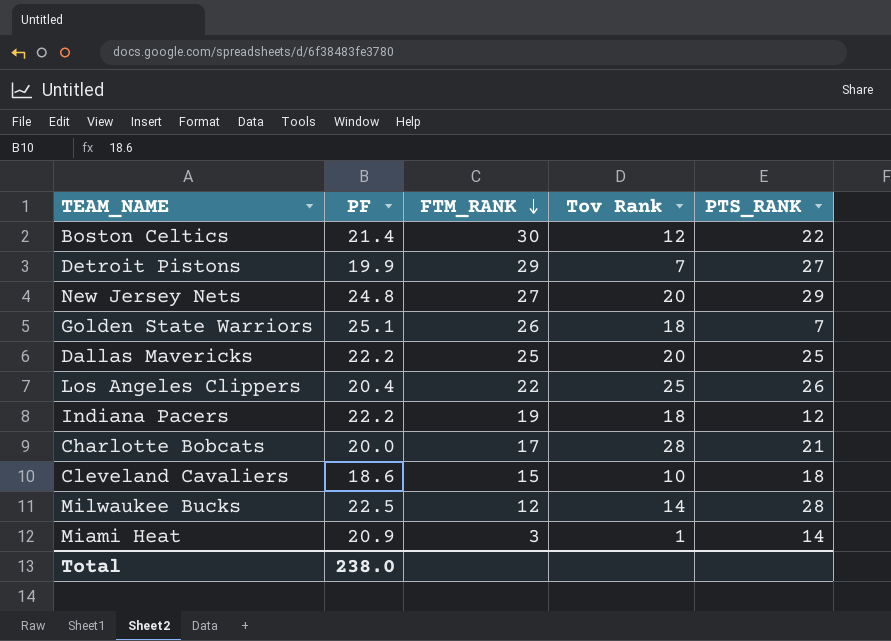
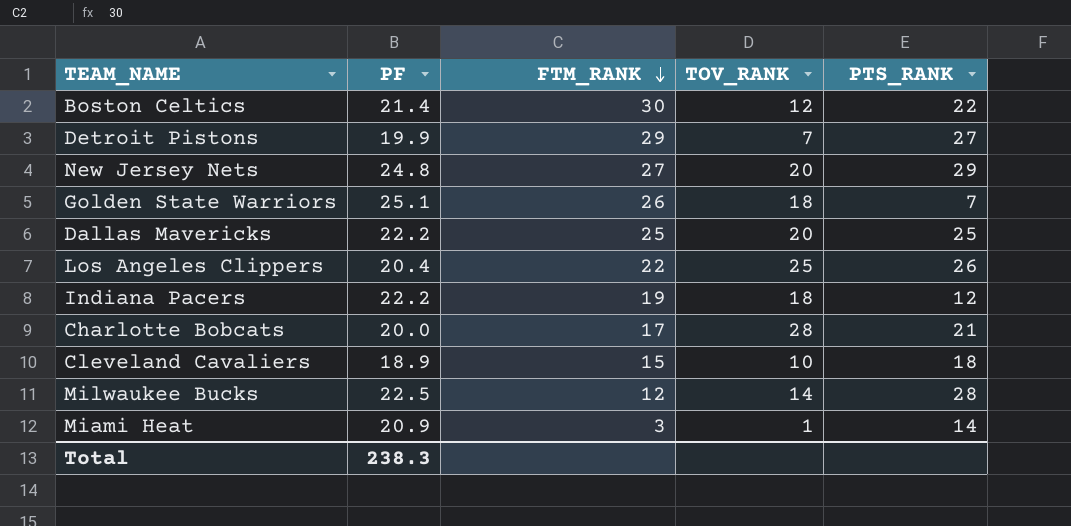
column name: Tov Rank -> TOV_RANK
Cleveland Cavaliers | PF: 18.6 -> 18.9
Total | PF: 238.0 -> 238.3

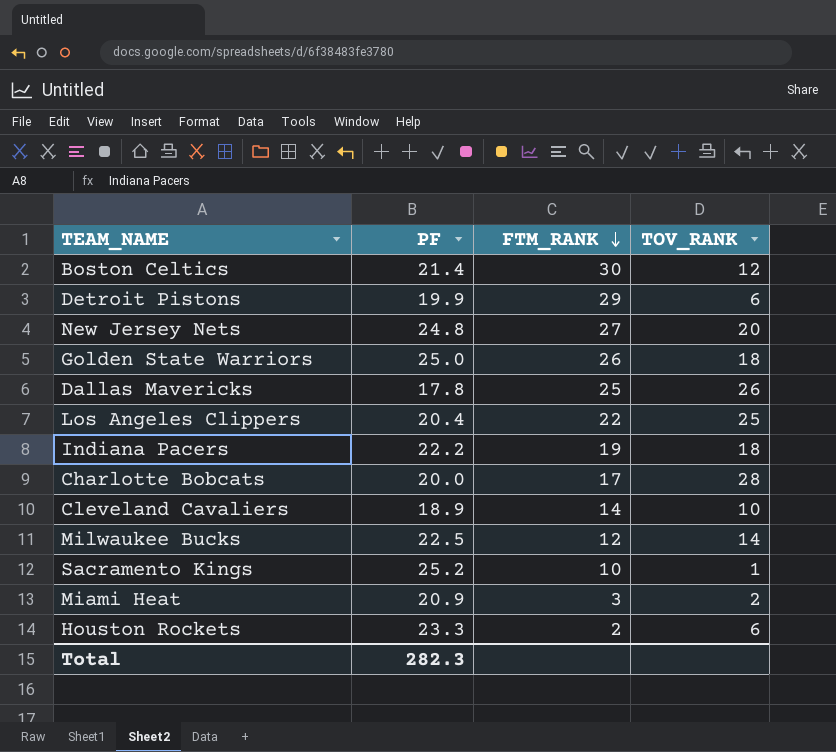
column PTS_RANK | position: 5 -> none
Detroit Pistons | TOV_RANK: 7 -> 6
Golden State Warriors | PF: 25.1 -> 25.0
Dallas Mavericks | PF: 22.2 -> 17.8
Dallas Mavericks | TOV_RANK: 20 -> 26
Cleveland Cavaliers | FTM_RANK: 15 -> 14
row Sacramento Kings: none -> 25.2 | 10 | 1
Miami Heat | TOV_RANK: 1 -> 2
row Houston Rockets: none -> 23.3 | 2 | 6
Total | PF: 238.3 -> 282.3

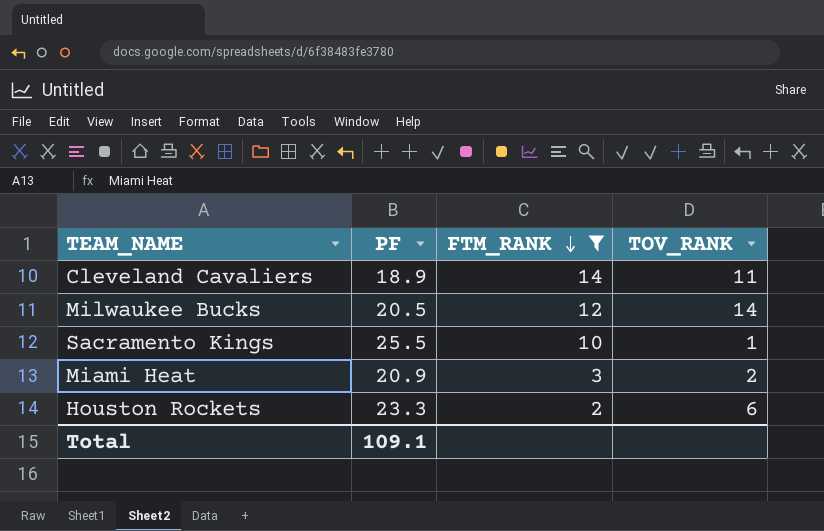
filter: none -> FTM_RANK <= 14
Cleveland Cavaliers | TOV_RANK: 10 -> 11
Milwaukee Bucks | PF: 22.5 -> 20.5
Sacramento Kings | PF: 25.2 -> 25.5
Total | PF: 282.3 -> 109.1

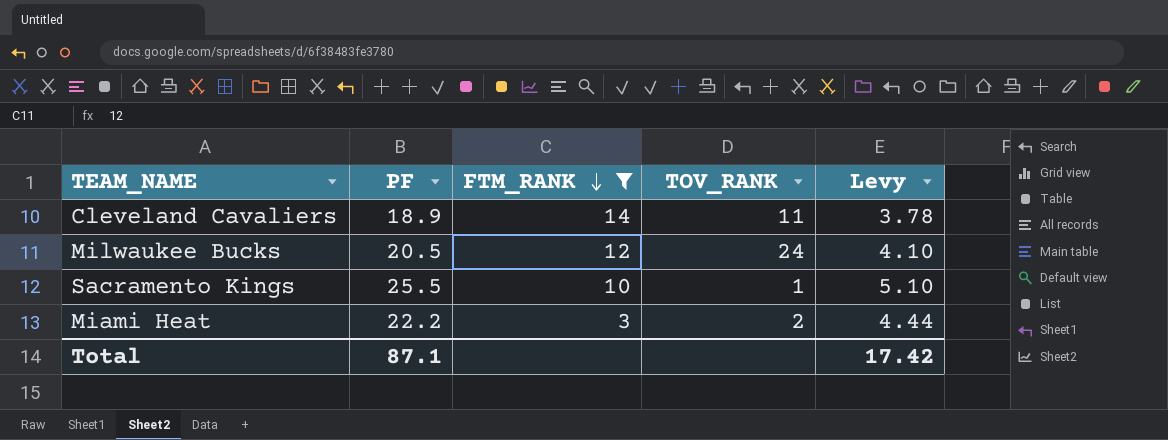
column Levy | formula: none -> [PF] * 0.2
row Houston Rockets: 23.3 | 2 | 6 -> none
Milwaukee Bucks | TOV_RANK: 14 -> 24
Miami Heat | PF: 20.9 -> 22.2
Total | PF: 109.1 -> 87.1

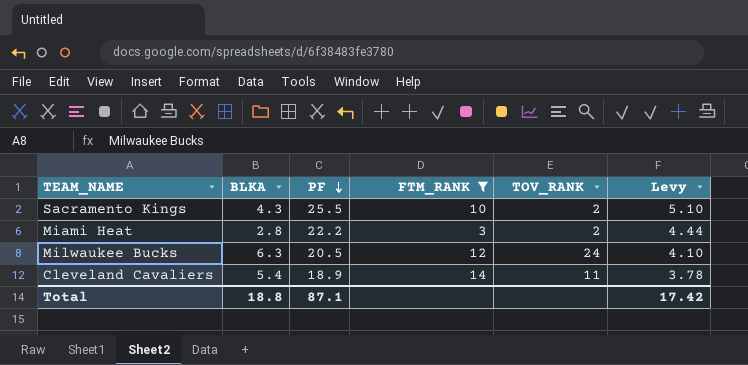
row order: FTM_RANK descending -> PF descending
column BLKA | position: none -> 2
Sacramento Kings | TOV_RANK: 1 -> 2

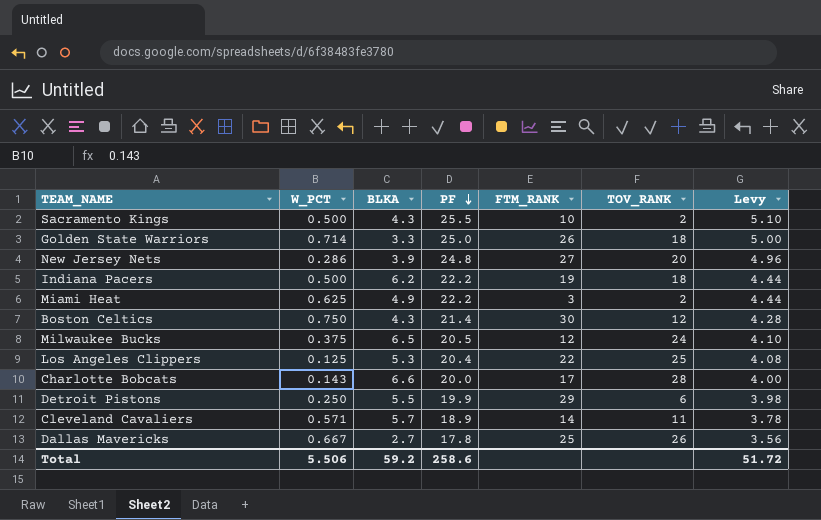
filter: FTM_RANK <= 14 -> none
column W_PCT | position: none -> 2
Miami Heat | BLKA: 2.8 -> 4.9
Milwaukee Bucks | BLKA: 6.3 -> 6.5
Cleveland Cavaliers | BLKA: 5.4 -> 5.7
Total | BLKA: 18.8 -> 59.2
Total | PF: 87.1 -> 258.6
Total | Levy: 17.42 -> 51.72

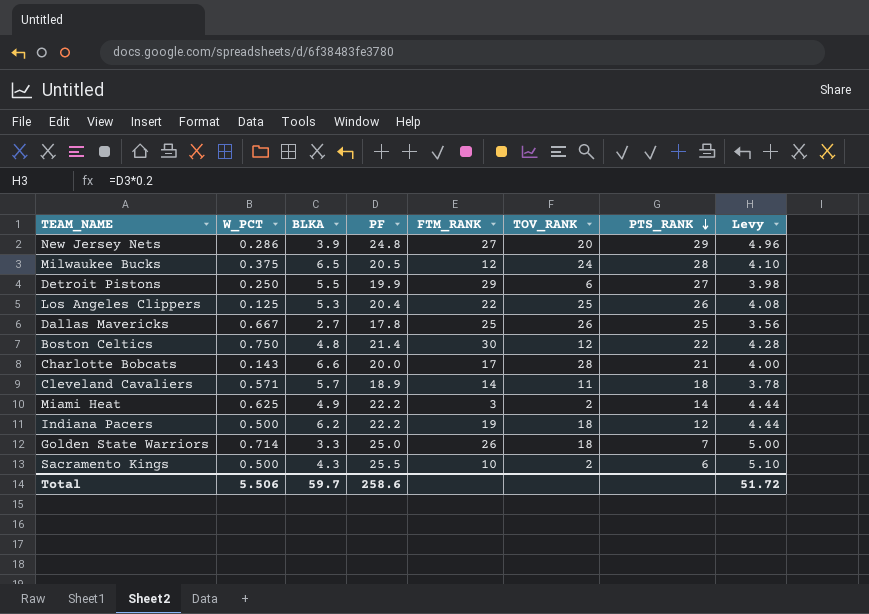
row order: PF descending -> PTS_RANK descending
column PTS_RANK | position: none -> 7
Boston Celtics | BLKA: 4.3 -> 4.8
Total | BLKA: 59.2 -> 59.7

